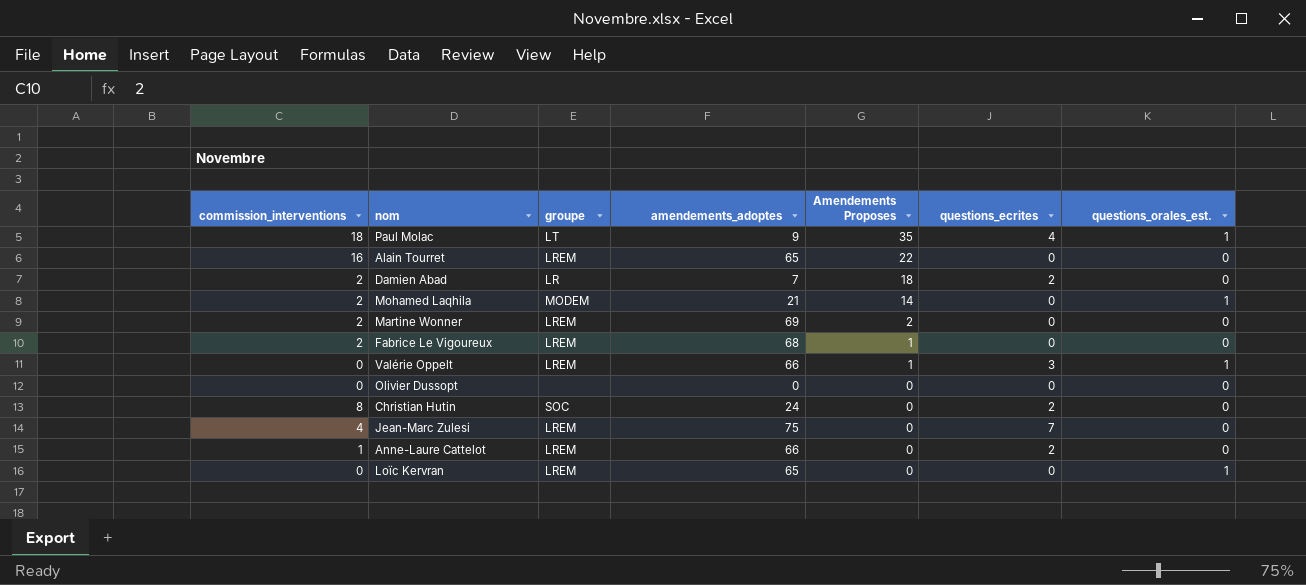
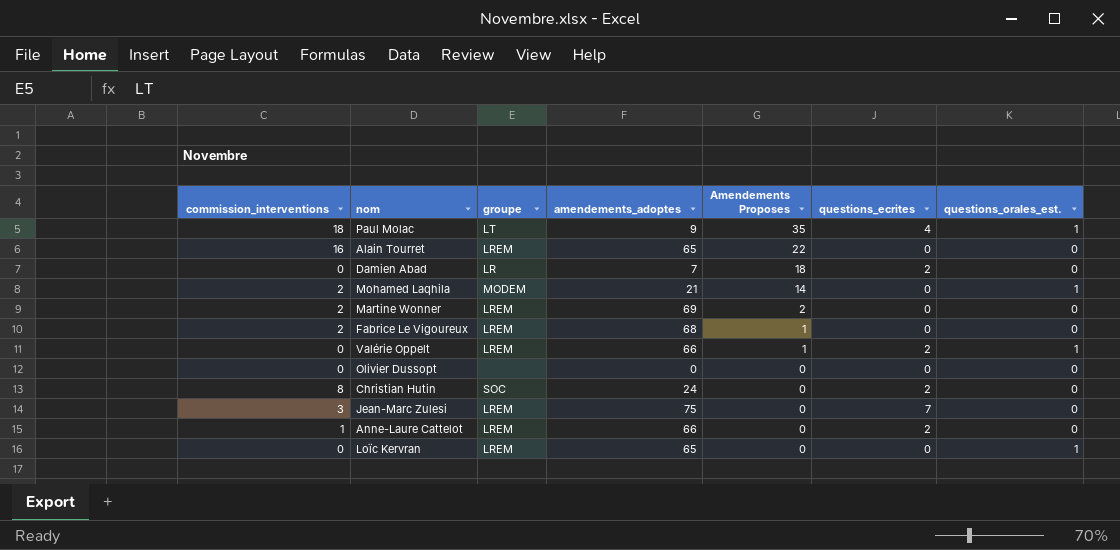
Damien Abad | commission_interventions: 2 -> 0
Valérie Oppelt | questions_ecrites: 3 -> 2
Jean-Marc Zulesi | commission_interventions: 4 -> 3

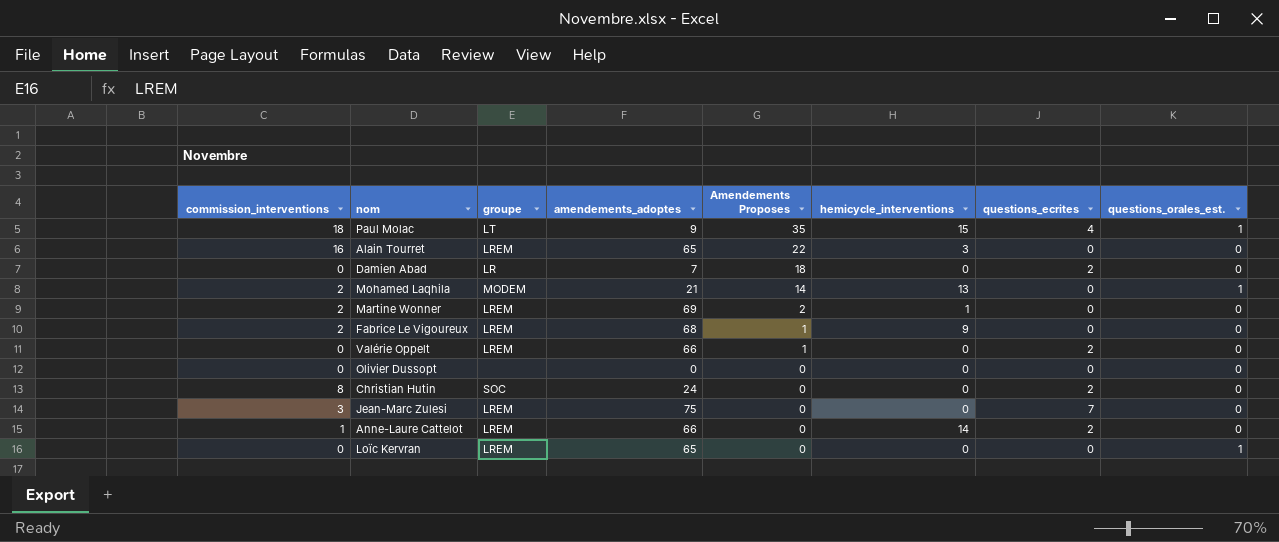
column hemicycle_interventions | position: none -> 6
Valérie Oppelt | questions_orales_est.: 1 -> 0

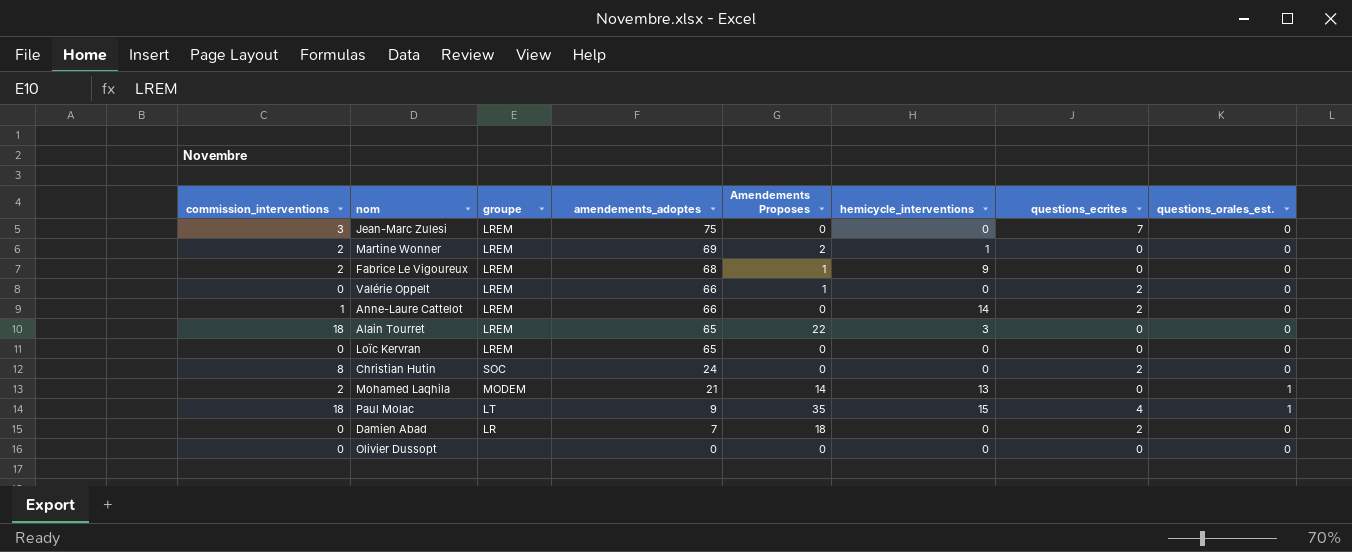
row order: Amendements Proposes descending -> amendements_adoptes descending
Alain Tourret | commission_interventions: 16 -> 18
Loïc Kervran | questions_orales_est.: 1 -> 0

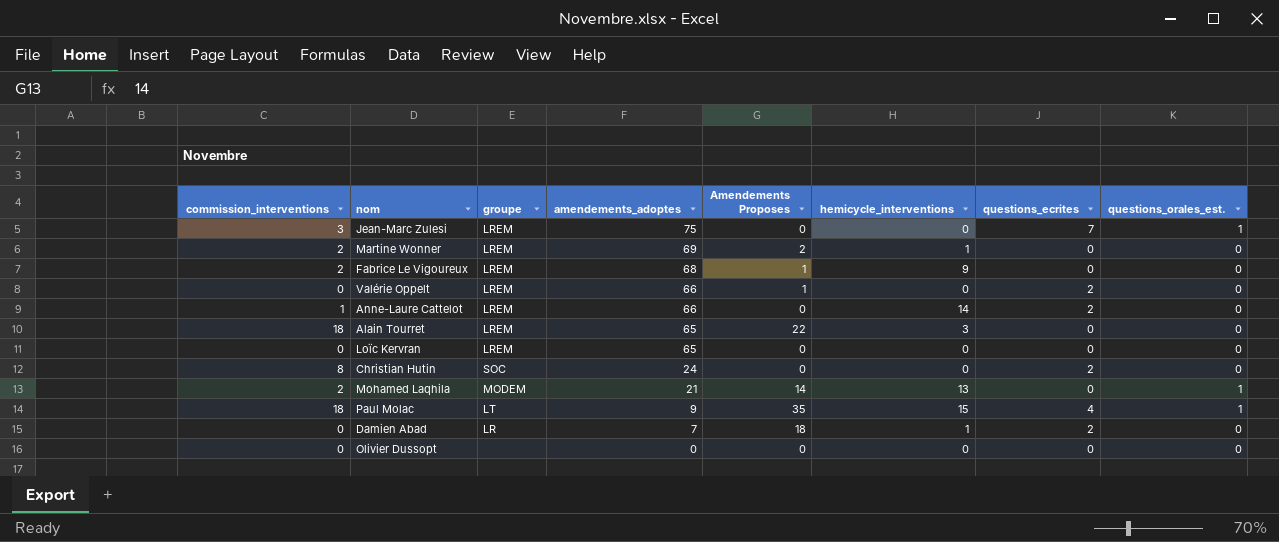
Jean-Marc Zulesi | questions_orales_est.: 0 -> 1
Damien Abad | hemicycle_interventions: 0 -> 1

